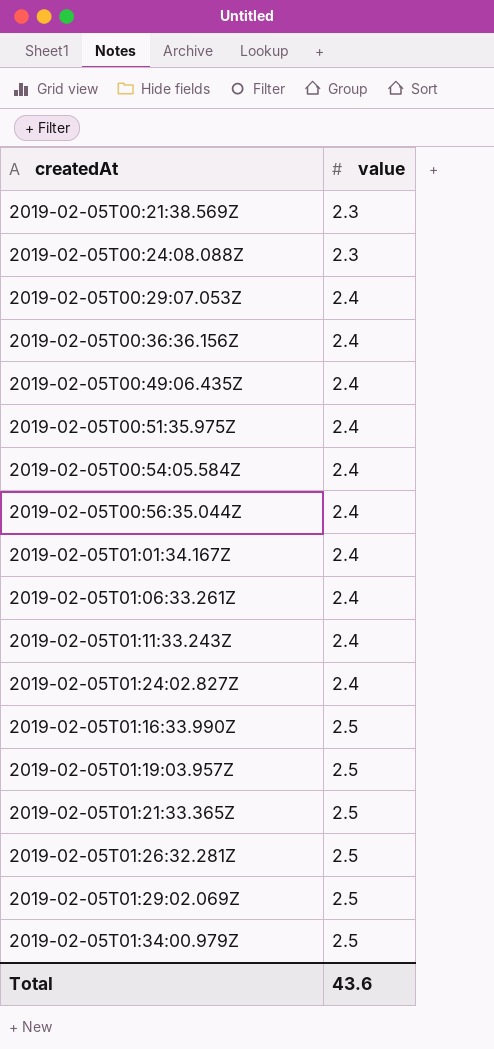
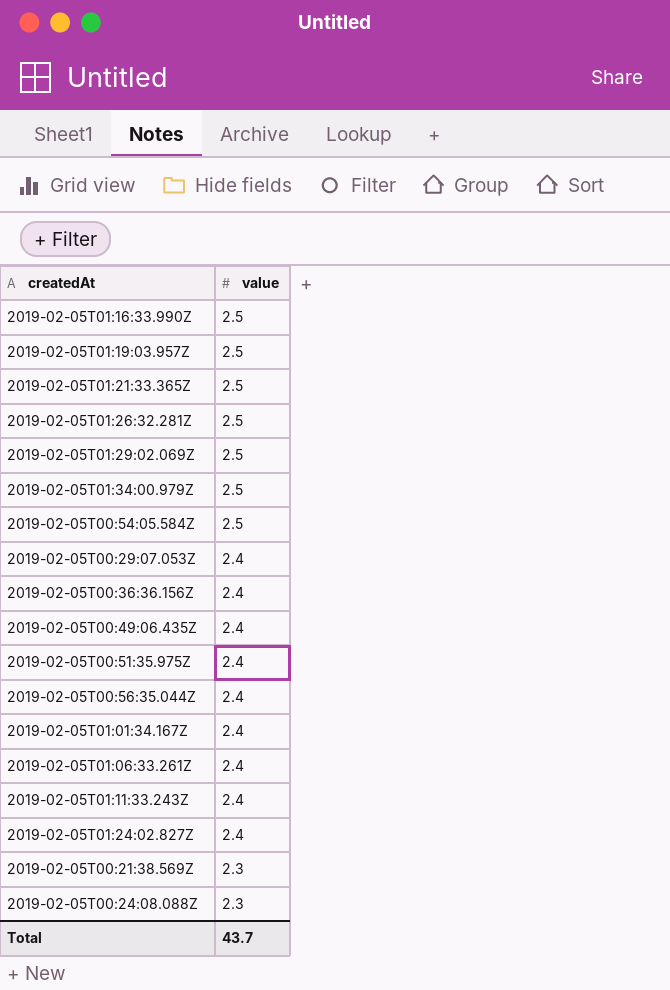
row order: value ascending -> value descending
2019-02-05T00:54:05.584Z | value: 2.4 -> 2.5
Total | value: 43.6 -> 43.7

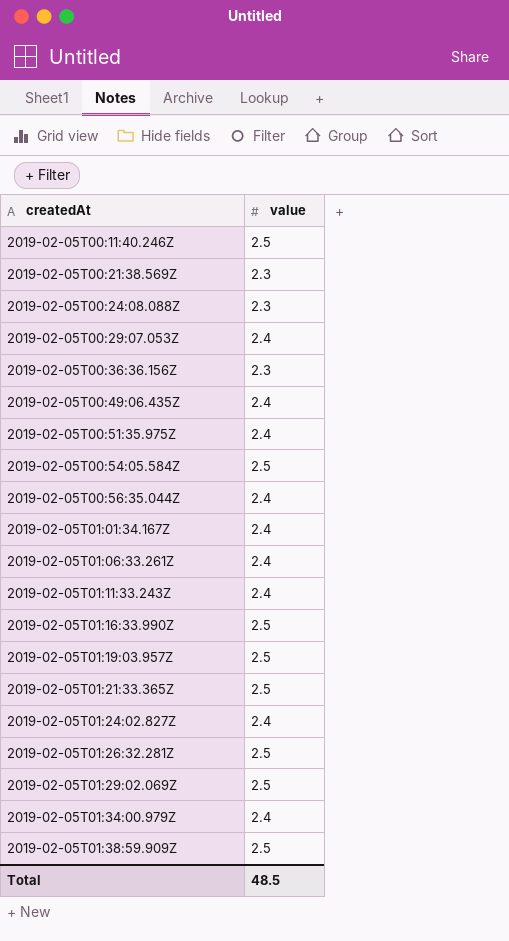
row order: value descending -> createdAt ascending
row 2019-02-05T00:11:40.246Z: none -> 2.5
2019-02-05T00:36:36.156Z | value: 2.4 -> 2.3
2019-02-05T01:34:00.979Z | value: 2.5 -> 2.4
row 2019-02-05T01:38:59.909Z: none -> 2.5
Total | value: 43.7 -> 48.5

